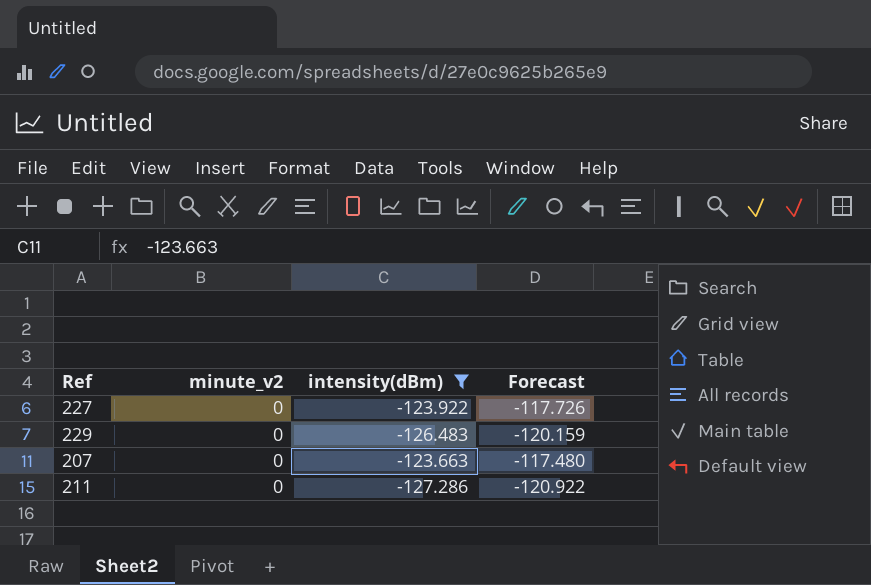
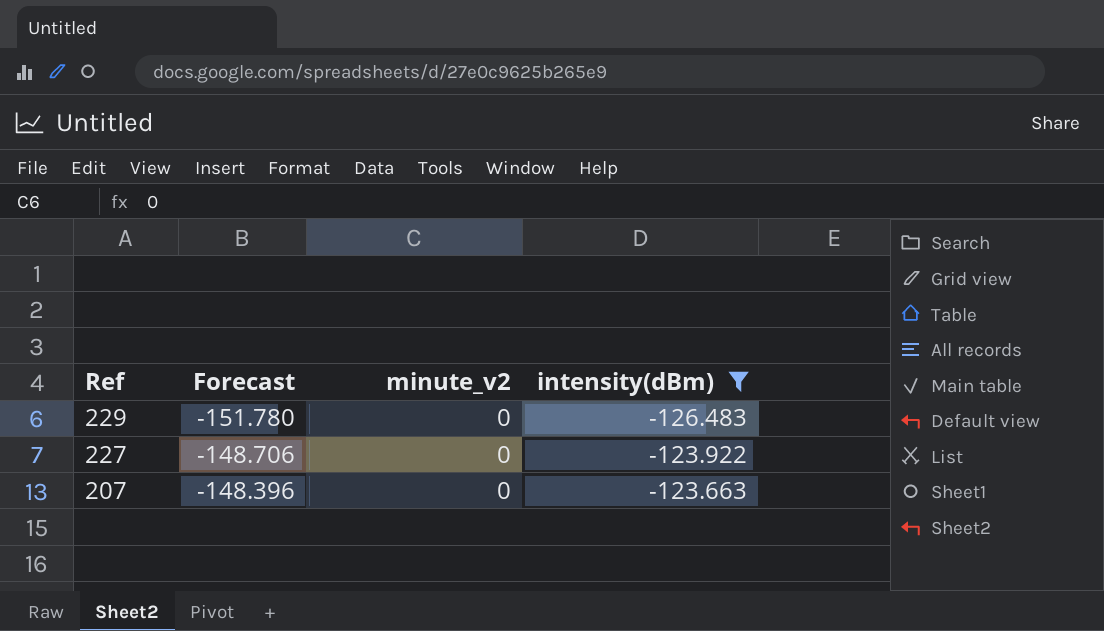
row order: none -> Ref descending
column Forecast | formula: [intensity(dBm)] * 0.95 -> [intensity(dBm)] * 1.2
column Forecast | position: 4 -> 2
row 211: 0 | -127.286 | -120.922 -> none

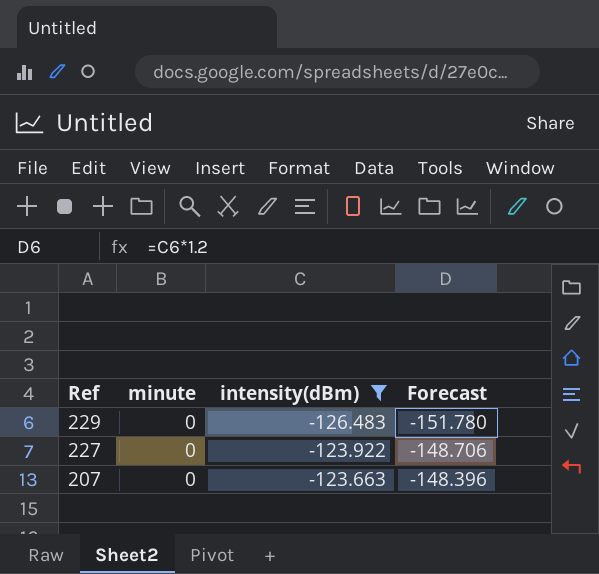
column name: minute_v2 -> minute
column Forecast | position: 2 -> 4

